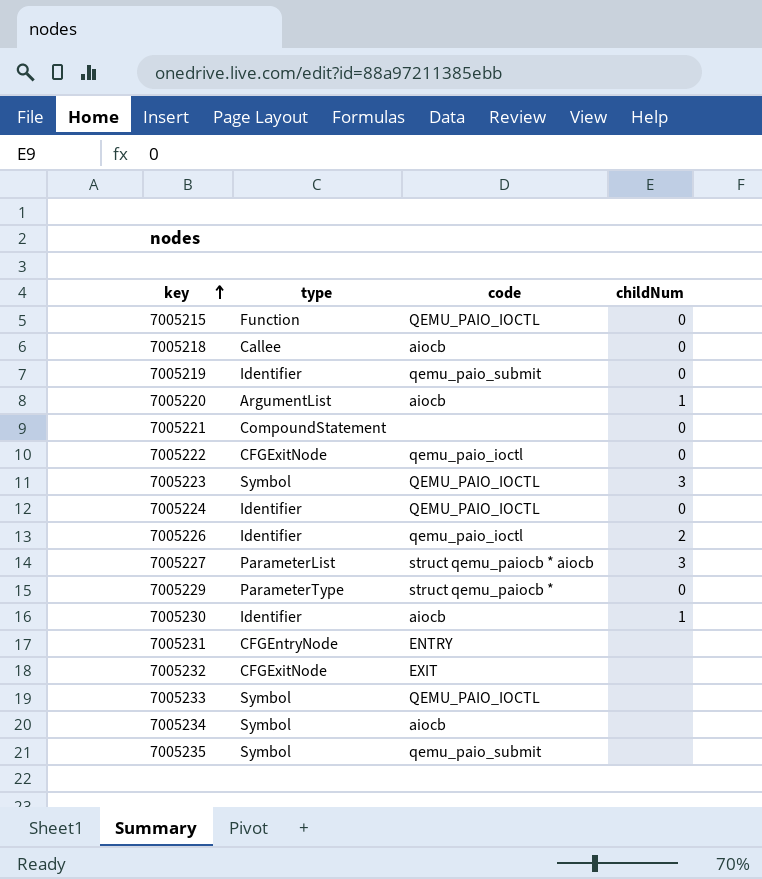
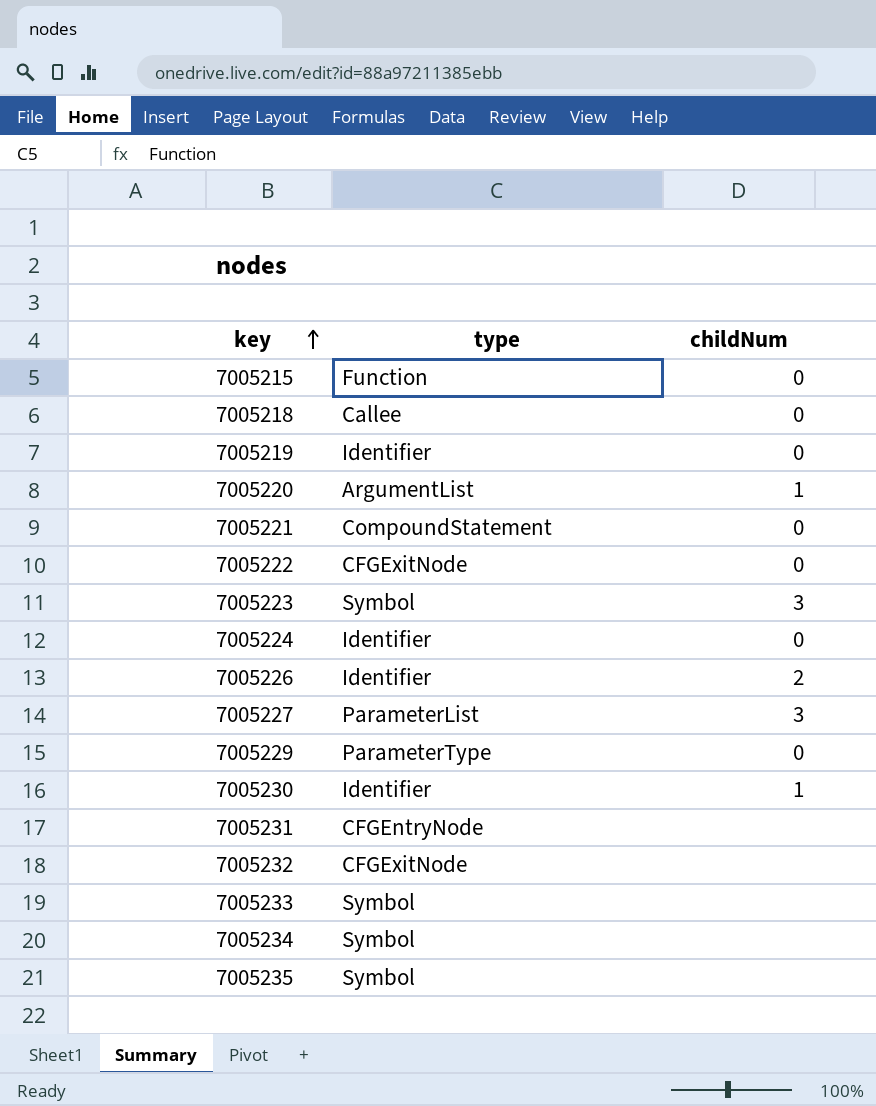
column code | position: 3 -> none

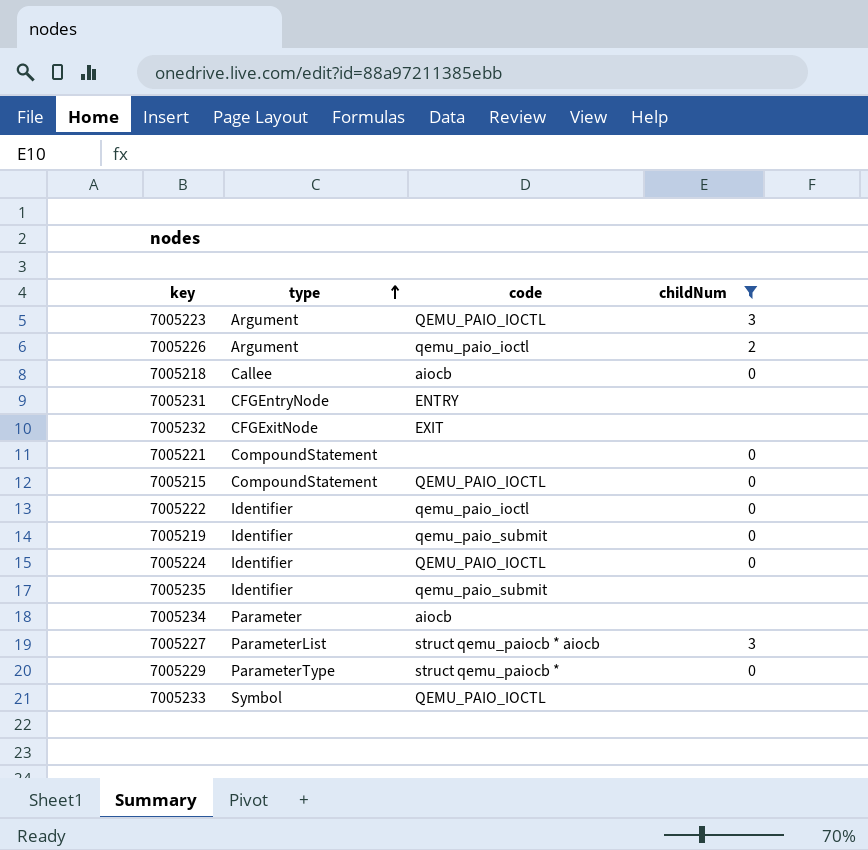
filter: none -> childNum != 1
row order: key ascending -> type ascending
column code | position: none -> 3
7005223 | type: Symbol -> Argument
7005226 | type: Identifier -> Argument
7005215 | type: Function -> CompoundStatement
7005222 | type: CFGExitNode -> Identifier
7005235 | type: Symbol -> Identifier
7005234 | type: Symbol -> Parameter

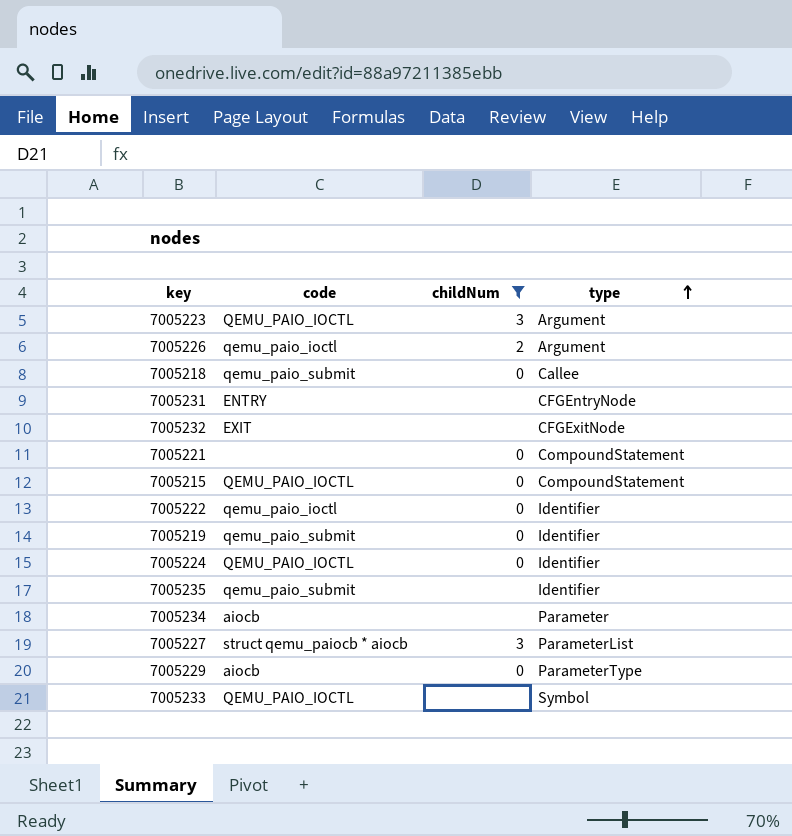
column type | position: 2 -> 4
7005218 | code: aiocb -> qemu_paio_submit
7005229 | code: struct qemu_paiocb * -> aiocb

